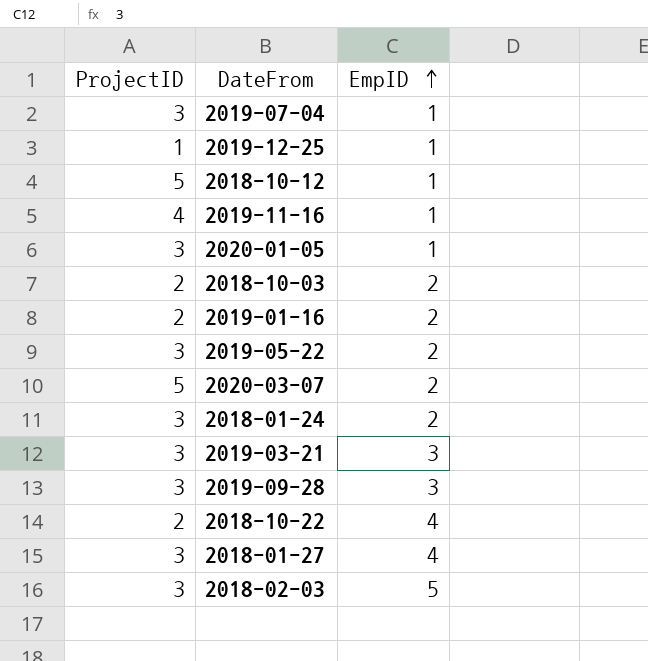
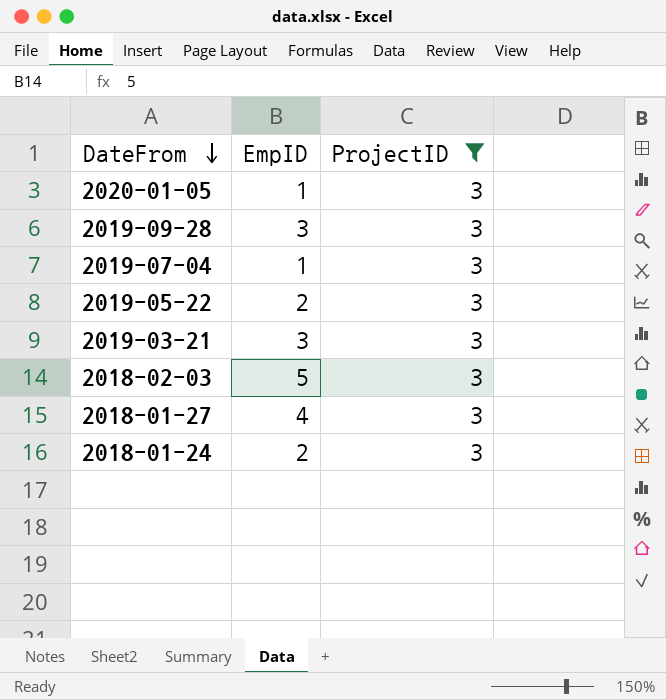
filter: none -> ProjectID = 3
row order: EmpID ascending -> DateFrom descending
column ProjectID | position: 1 -> 3

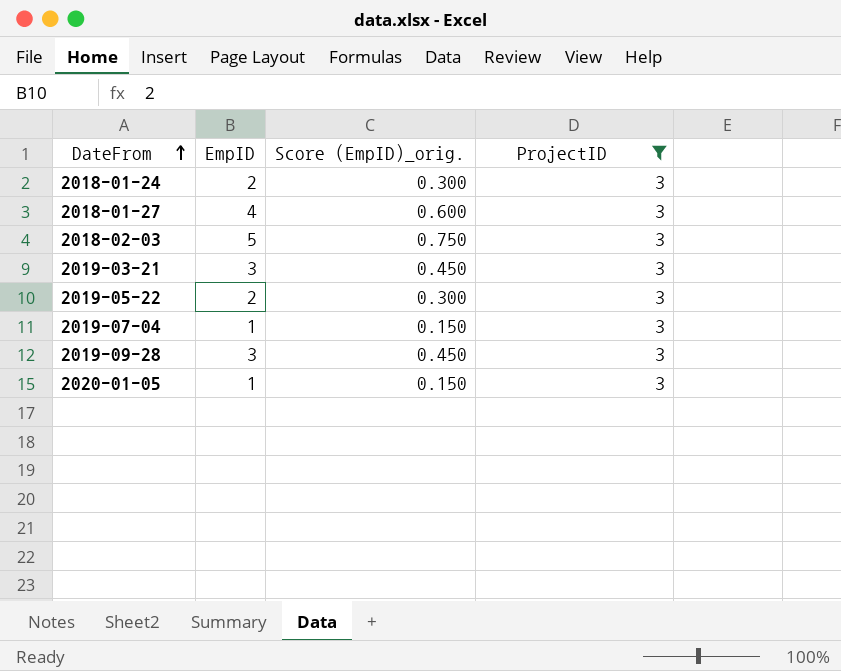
row order: DateFrom descending -> DateFrom ascending
column Score (EmpID)_orig. | formula: none -> [EmpID] * 0.15

